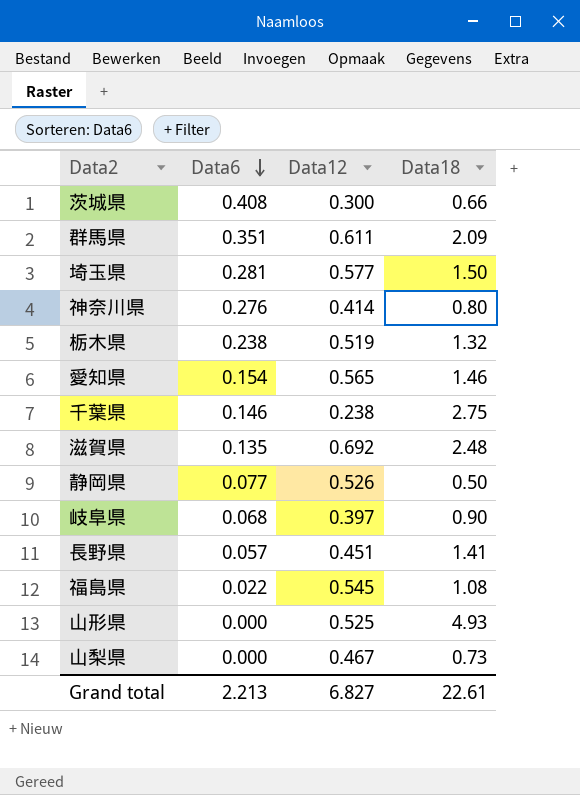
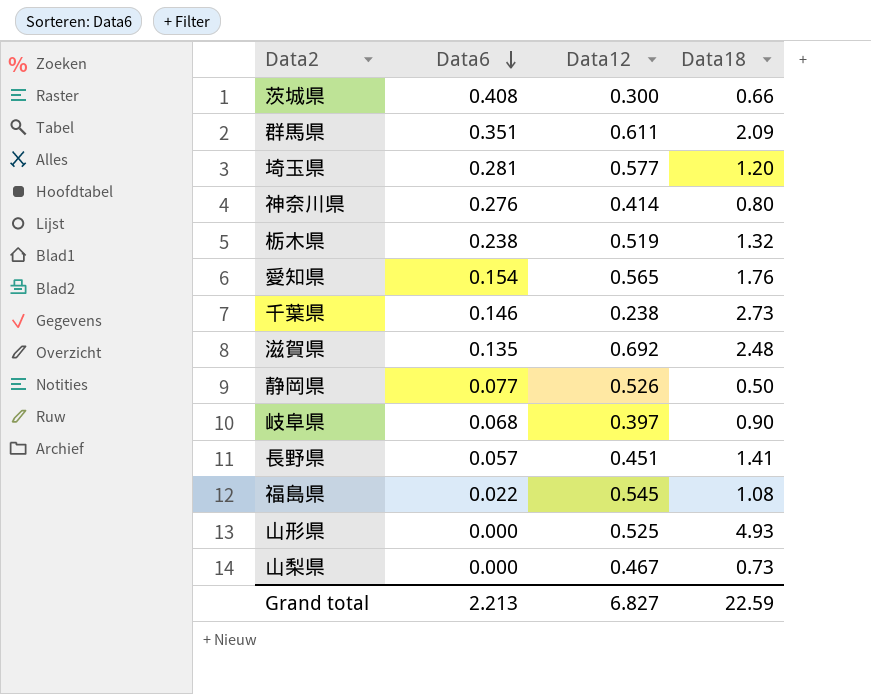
埼玉県 | Data18: 1.50 -> 1.20
愛知県 | Data18: 1.46 -> 1.76
千葉県 | Data18: 2.75 -> 2.73
Grand total | Data18: 22.61 -> 22.59

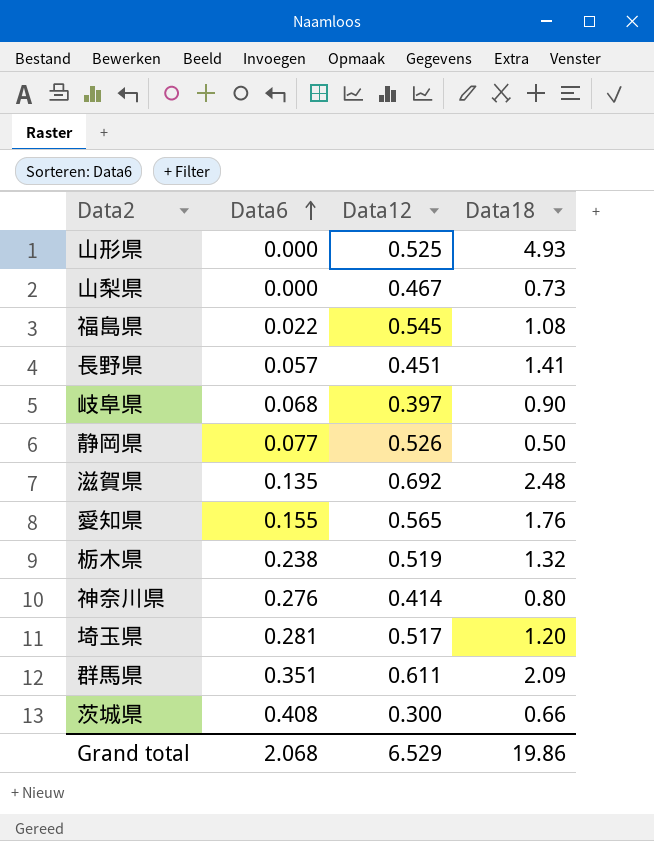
row order: Data6 descending -> Data6 ascending
row 千葉県: 0.146 | 0.238 | 2.73 -> none
愛知県 | Data6: 0.154 -> 0.155
埼玉県 | Data12: 0.577 -> 0.517
Grand total | Data6: 2.213 -> 2.068
Grand total | Data12: 6.827 -> 6.529
Grand total | Data18: 22.59 -> 19.86

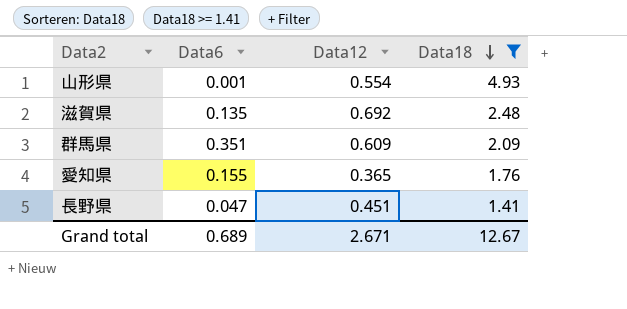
filter: none -> Data18 >= 1.41
row order: Data6 ascending -> Data18 descending
山形県 | Data6: 0.000 -> 0.001
山形県 | Data12: 0.525 -> 0.554
群馬県 | Data12: 0.611 -> 0.609
愛知県 | Data12: 0.565 -> 0.365
長野県 | Data6: 0.057 -> 0.047
Grand total | Data6: 2.068 -> 0.689
Grand total | Data12: 6.529 -> 2.671
Grand total | Data18: 19.86 -> 12.67

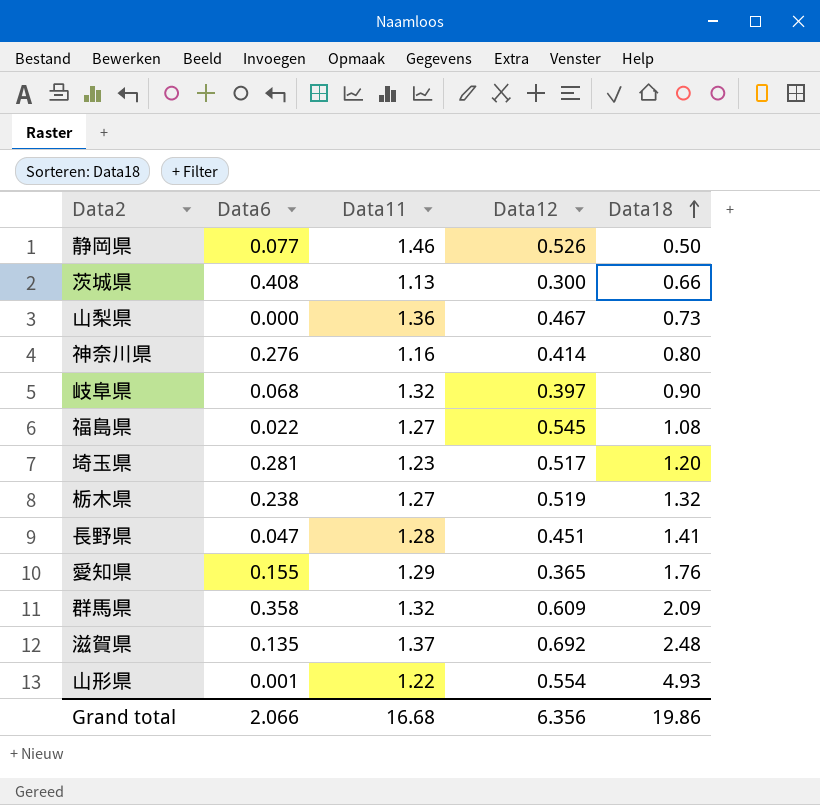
filter: Data18 >= 1.41 -> none
row order: Data18 descending -> Data18 ascending
column Data11 | position: none -> 3
群馬県 | Data6: 0.351 -> 0.358
Grand total | Data6: 0.689 -> 2.066
Grand total | Data12: 2.671 -> 6.356
Grand total | Data18: 12.67 -> 19.86

